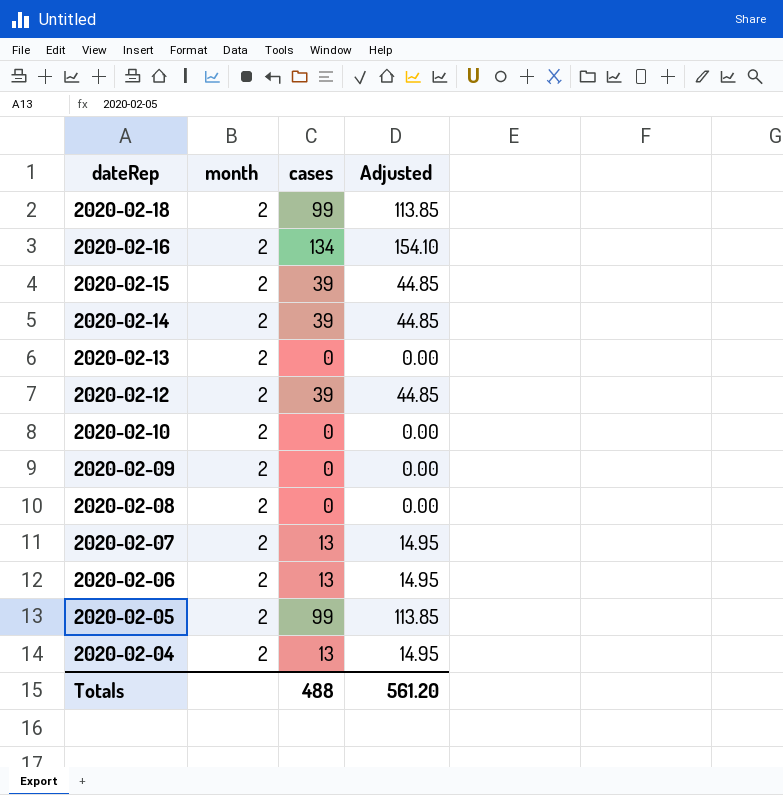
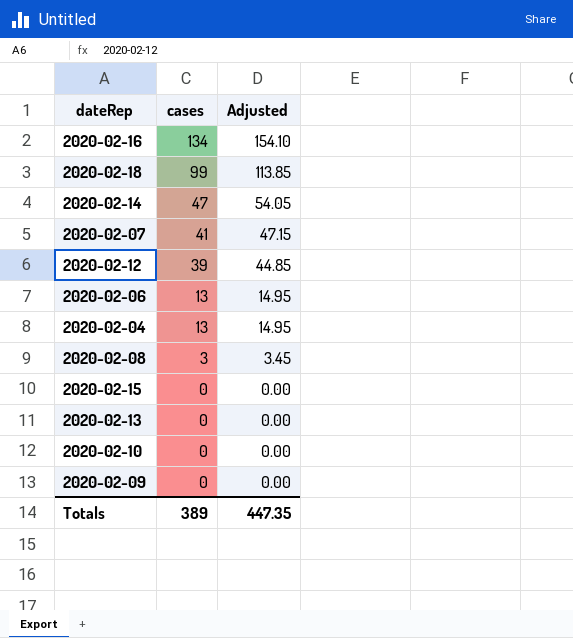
row order: dateRep descending -> cases descending
column month | position: 2 -> none
row 2020-02-05: 2 | 99 | 113.85 -> none
2020-02-14 | cases: 39 -> 47
2020-02-14 | Adjusted: 44.85 -> 54.05
2020-02-07 | cases: 13 -> 41
2020-02-07 | Adjusted: 14.95 -> 47.15
2020-02-08 | cases: 0 -> 3
2020-02-08 | Adjusted: 0.00 -> 3.45
2020-02-15 | cases: 39 -> 0
2020-02-15 | Adjusted: 44.85 -> 0.00
Totals | cases: 488 -> 389
Totals | Adjusted: 561.20 -> 447.35

